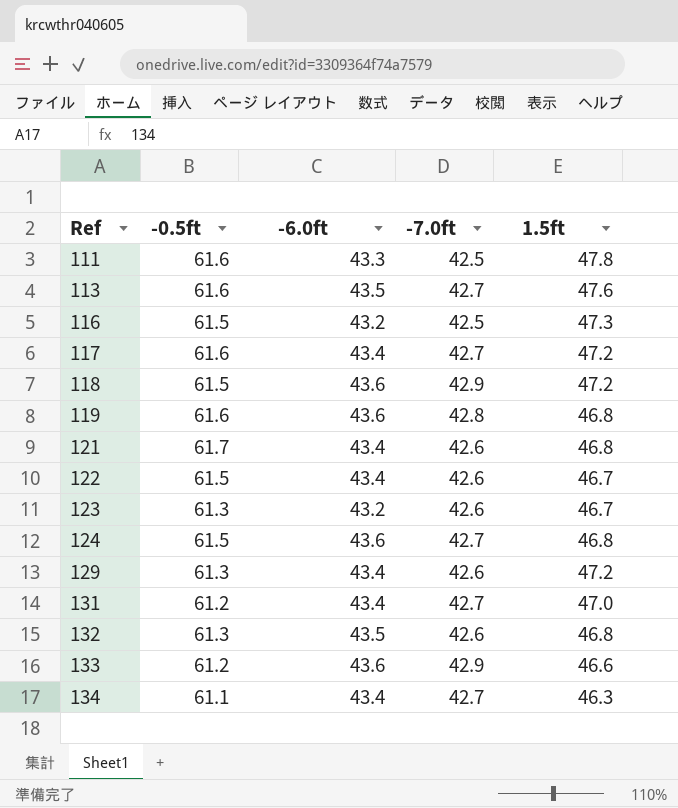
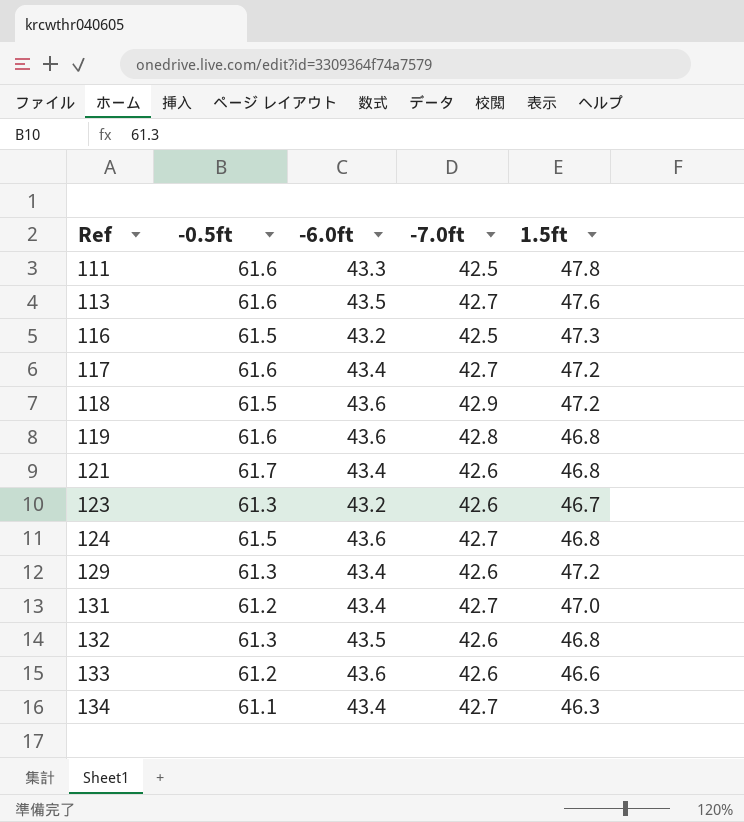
row 122: 61.5 | 43.4 | 42.6 | 46.7 -> none
133 | -7.0ft: 42.9 -> 42.6

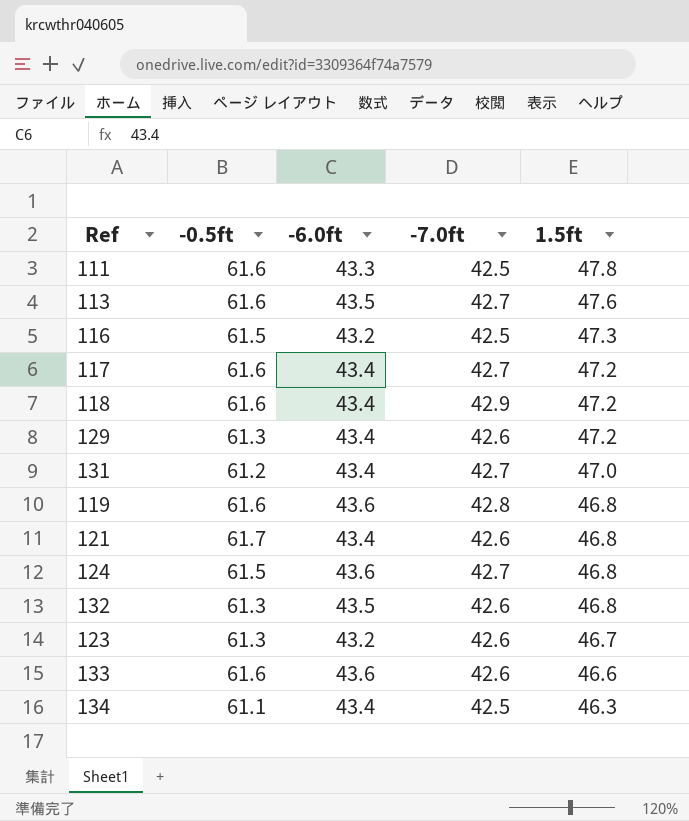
row order: Ref ascending -> 1.5ft descending
118 | -0.5ft: 61.5 -> 61.6
118 | -6.0ft: 43.6 -> 43.4
133 | -0.5ft: 61.2 -> 61.6
134 | -7.0ft: 42.7 -> 42.5

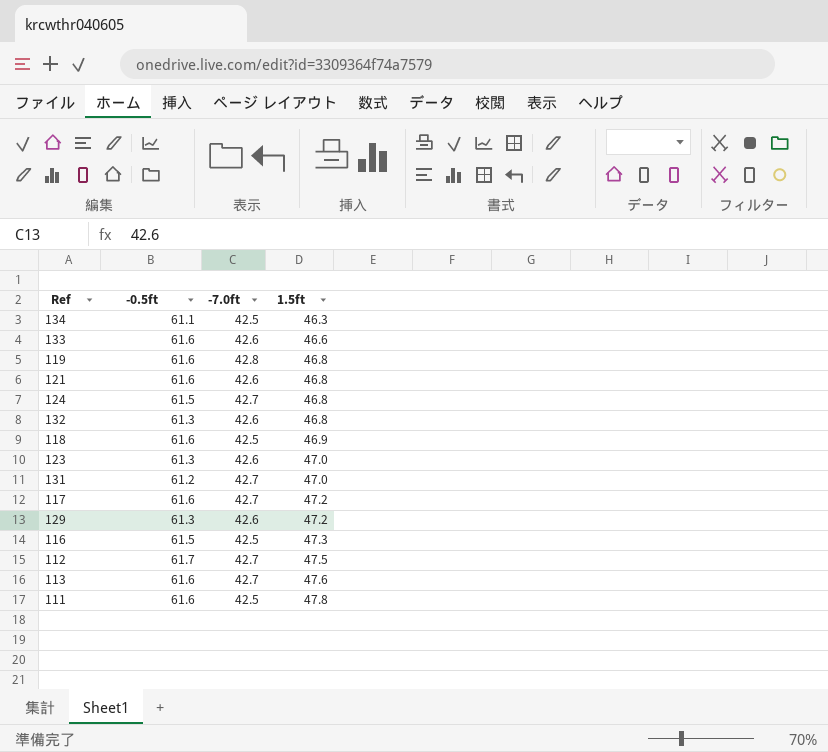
row order: 1.5ft descending -> 1.5ft ascending
column -6.0ft | position: 3 -> none
121 | -0.5ft: 61.7 -> 61.6
118 | -7.0ft: 42.9 -> 42.5
118 | 1.5ft: 47.2 -> 46.9
123 | 1.5ft: 46.7 -> 47.0
row 112: none -> 61.7 | 42.7 | 47.5

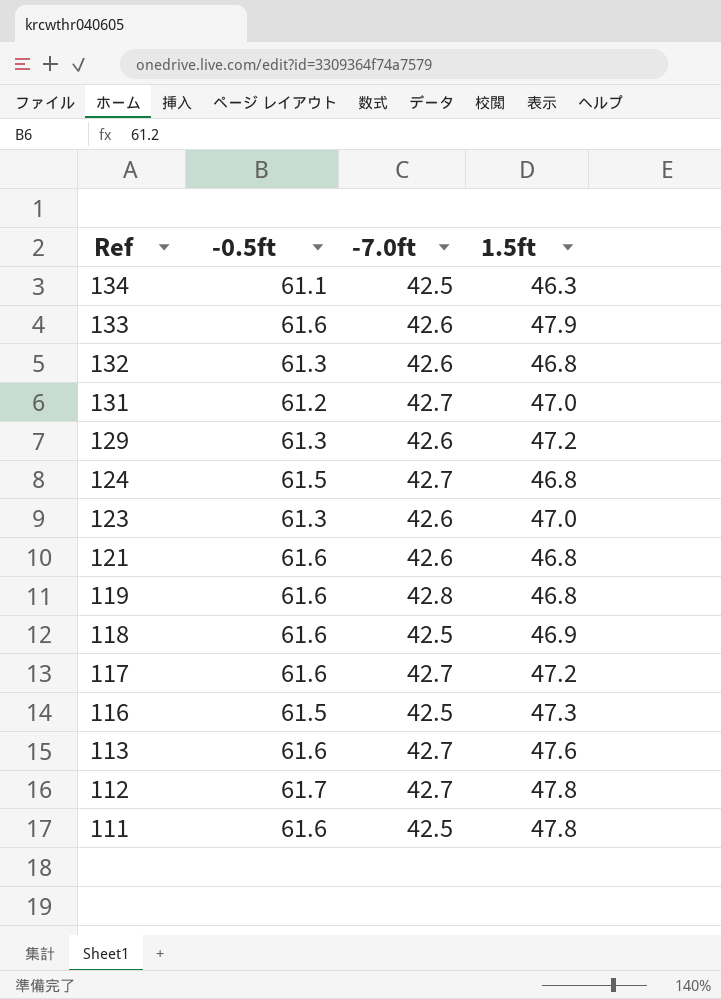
row order: 1.5ft ascending -> Ref descending
133 | 1.5ft: 46.6 -> 47.9
112 | 1.5ft: 47.5 -> 47.8

